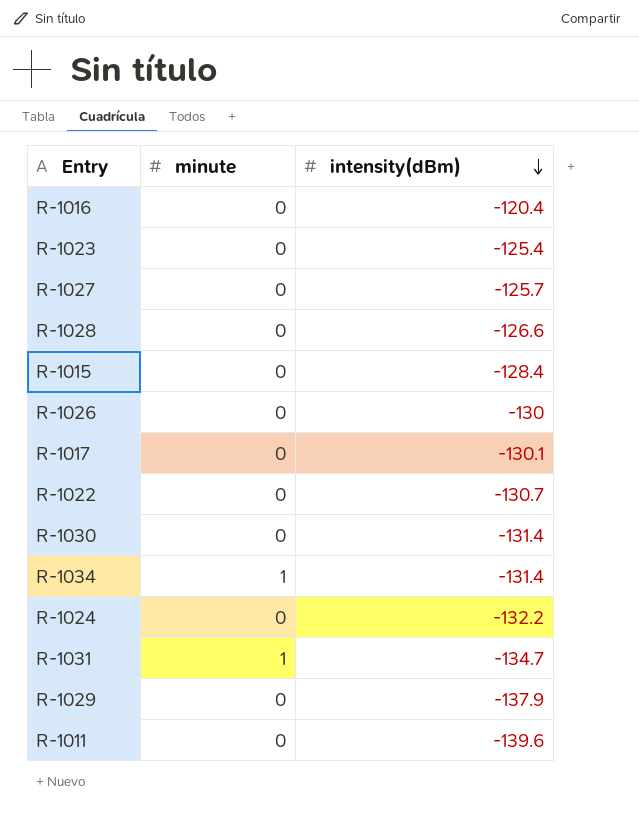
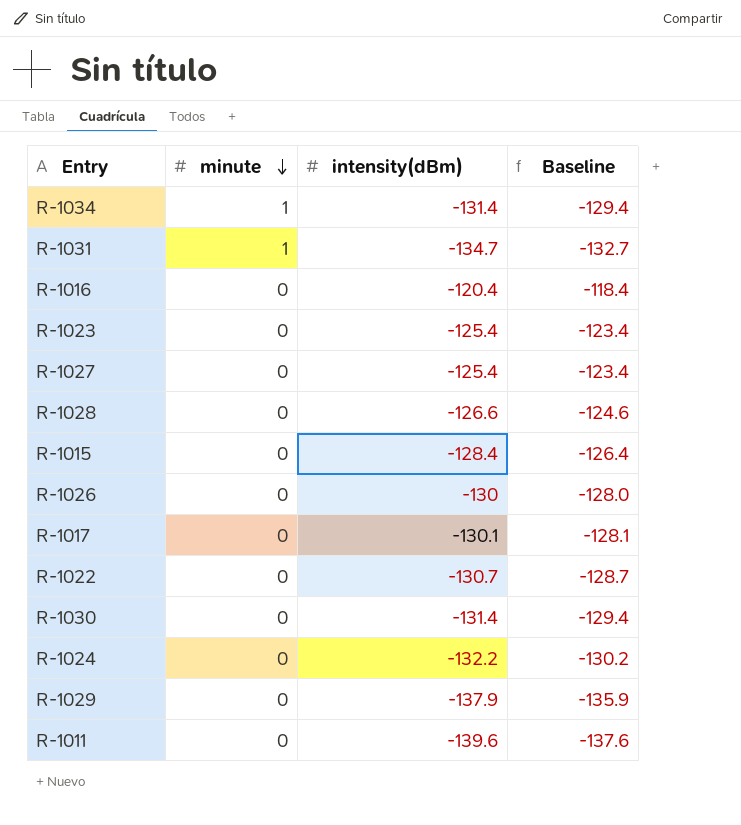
row order: intensity(dBm) descending -> minute descending
column Baseline | formula: none -> [intensity(dBm)] + 2
R-1027 | intensity(dBm): -125.7 -> -125.4

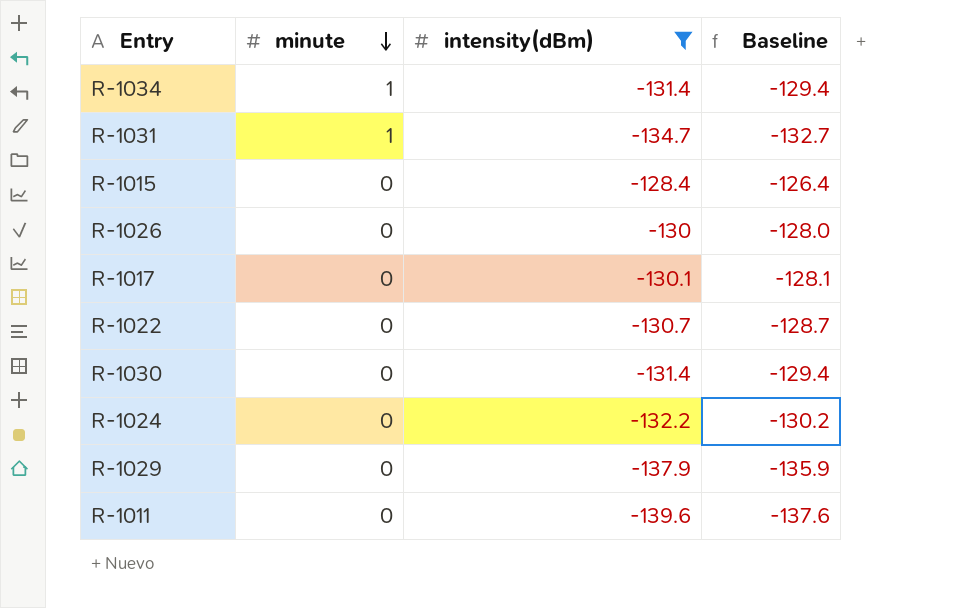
filter: none -> intensity(dBm) <= -128.4

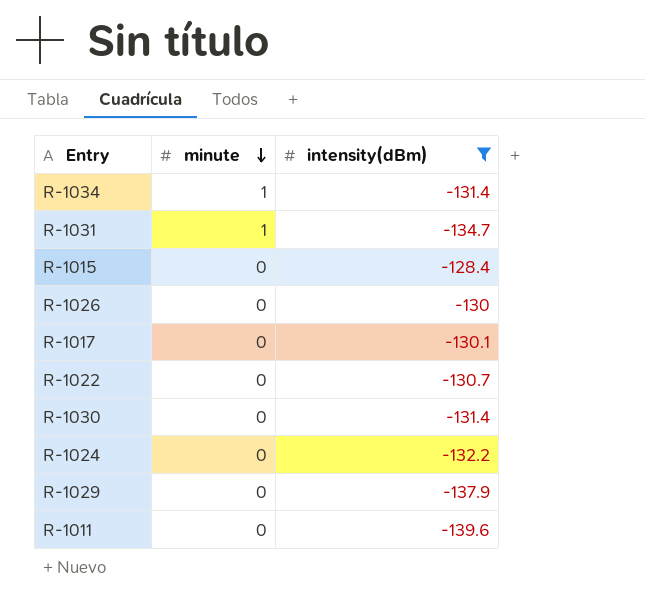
column Baseline | formula: [intensity(dBm)] + 2 -> none

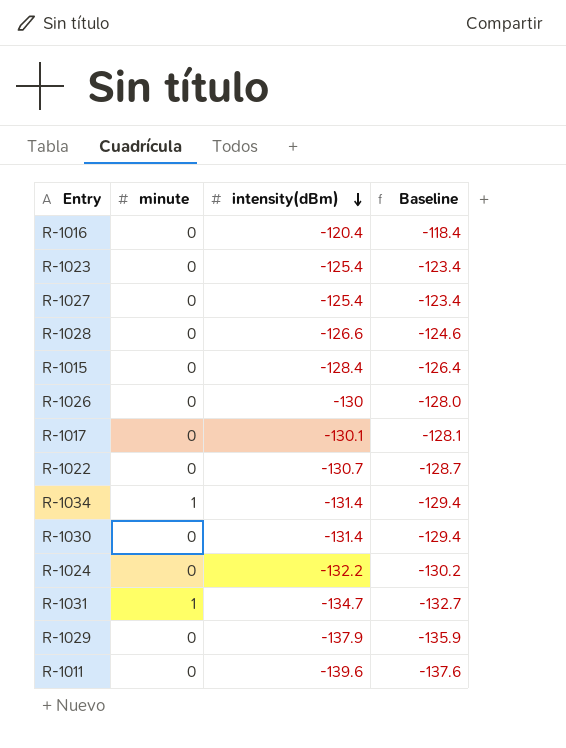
filter: intensity(dBm) <= -128.4 -> none
row order: minute descending -> intensity(dBm) descending
column Baseline | formula: none -> [intensity(dBm)] + 2

